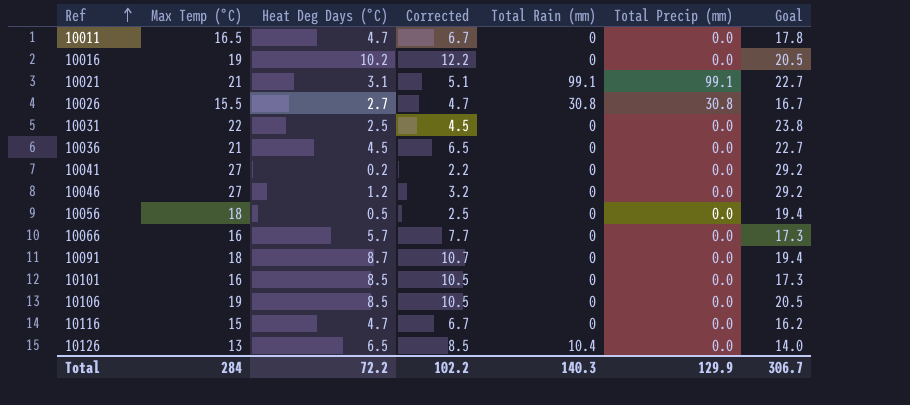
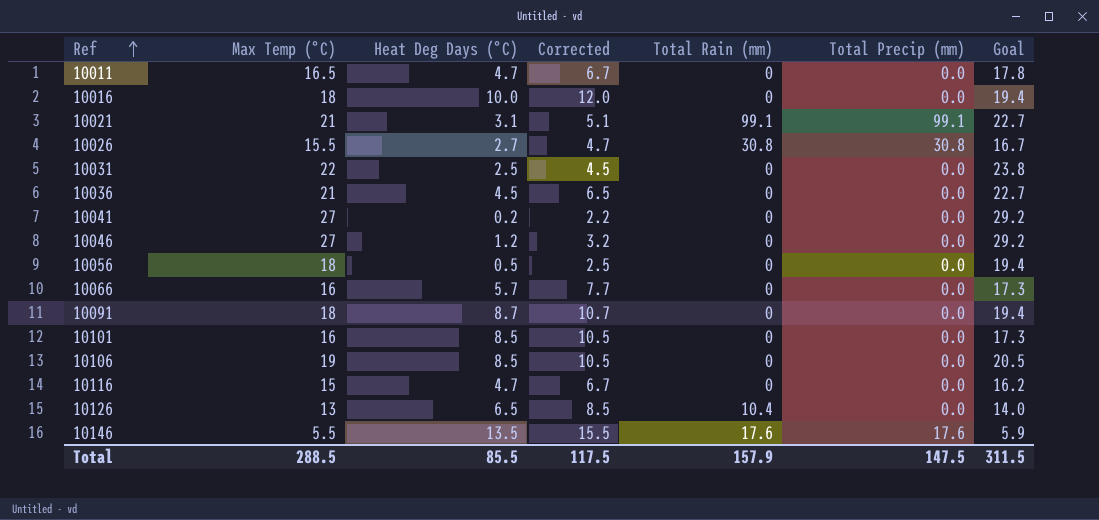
10016 | Max Temp (°C): 19 -> 18
10016 | Heat Deg Days (°C): 10.2 -> 10.0
10016 | Corrected: 12.2 -> 12.0
10016 | Goal: 20.5 -> 19.4
row 10146: none -> 5.5 | 13.5 | 15.5 | 17.6 | 17.6 | 5.9
Total | Max Temp (°C): 284 -> 288.5
Total | Heat Deg Days (°C): 72.2 -> 85.5
Total | Corrected: 102.2 -> 117.5
Total | Total Rain (mm): 140.3 -> 157.9
Total | Total Precip (mm): 129.9 -> 147.5
Total | Goal: 306.7 -> 311.5

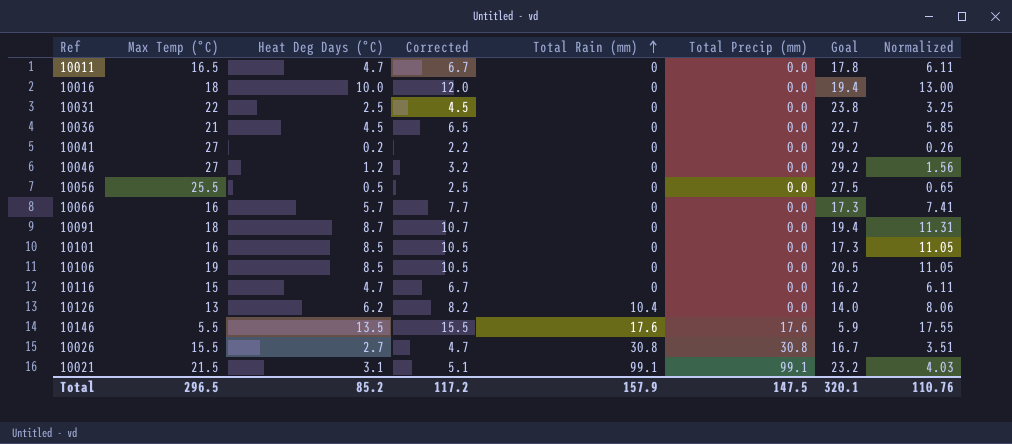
row order: Ref ascending -> Total Rain (mm) ascending
column Normalized | formula: none -> [Heat Deg Days (°C)] * 1.3
10056 | Max Temp (°C): 18 -> 25.5
10056 | Goal: 19.4 -> 27.5
10126 | Heat Deg Days (°C): 6.5 -> 6.2
10126 | Corrected: 8.5 -> 8.2
10021 | Max Temp (°C): 21 -> 21.5
10021 | Goal: 22.7 -> 23.2
Total | Max Temp (°C): 288.5 -> 296.5
Total | Heat Deg Days (°C): 85.5 -> 85.2
Total | Corrected: 117.5 -> 117.2
Total | Goal: 311.5 -> 320.1

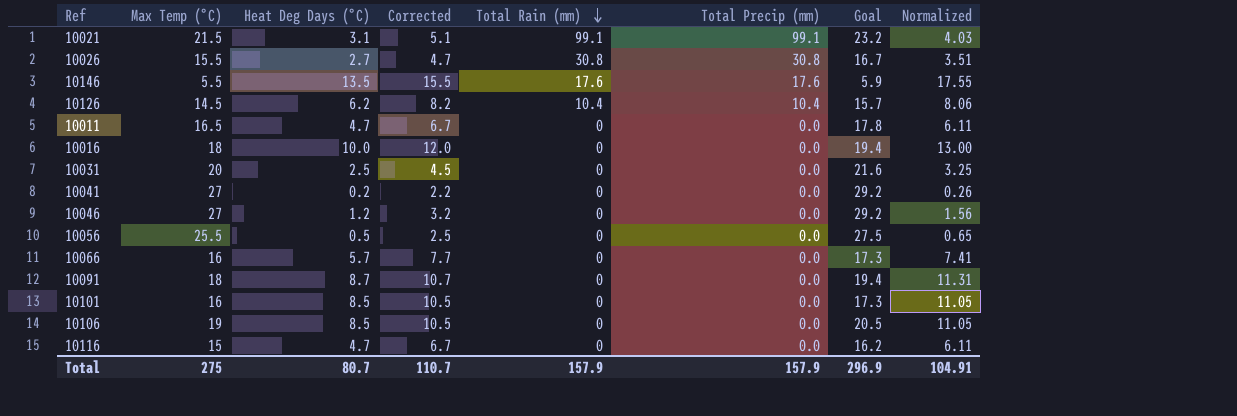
row order: Total Rain (mm) ascending -> Total Rain (mm) descending
row 10036: 21 | 4.5 | 6.5 | 0 | 0.0 | 22.7 | 5.85 -> none
10126 | Max Temp (°C): 13 -> 14.5
10126 | Total Precip (mm): 0.0 -> 10.4
10126 | Goal: 14.0 -> 15.7
10031 | Max Temp (°C): 22 -> 20
10031 | Goal: 23.8 -> 21.6
Total | Max Temp (°C): 296.5 -> 275
Total | Heat Deg Days (°C): 85.2 -> 80.7
Total | Corrected: 117.2 -> 110.7
Total | Total Precip (mm): 147.5 -> 157.9
Total | Goal: 320.1 -> 296.9
Total | Normalized: 110.76 -> 104.91

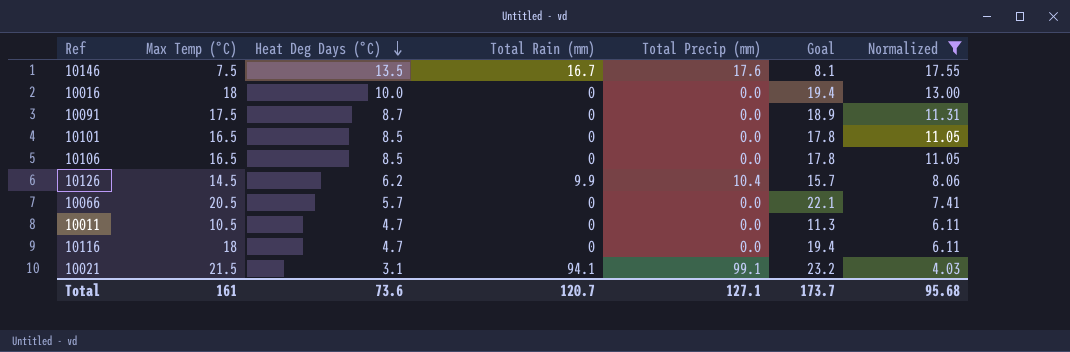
filter: none -> Normalized >= 4.03
row order: Total Rain (mm) descending -> Heat Deg Days (°C) descending
column Corrected | formula: [Heat Deg Days (°C)] + 2 -> none
10146 | Max Temp (°C): 5.5 -> 7.5
10146 | Total Rain (mm): 17.6 -> 16.7
10146 | Goal: 5.9 -> 8.1
10091 | Max Temp (°C): 18 -> 17.5
10091 | Goal: 19.4 -> 18.9
10101 | Max Temp (°C): 16 -> 16.5
10101 | Goal: 17.3 -> 17.8
10106 | Max Temp (°C): 19 -> 16.5
10106 | Goal: 20.5 -> 17.8
10126 | Total Rain (mm): 10.4 -> 9.9
10066 | Max Temp (°C): 16 -> 20.5
10066 | Goal: 17.3 -> 22.1
10011 | Max Temp (°C): 16.5 -> 10.5
10011 | Goal: 17.8 -> 11.3
10116 | Max Temp (°C): 15 -> 18
10116 | Goal: 16.2 -> 19.4
10021 | Total Rain (mm): 99.1 -> 94.1
Total | Max Temp (°C): 275 -> 161
Total | Heat Deg Days (°C): 80.7 -> 73.6
Total | Total Rain (mm): 157.9 -> 120.7
Total | Total Precip (mm): 157.9 -> 127.1
Total | Goal: 296.9 -> 173.7
Total | Normalized: 104.91 -> 95.68

